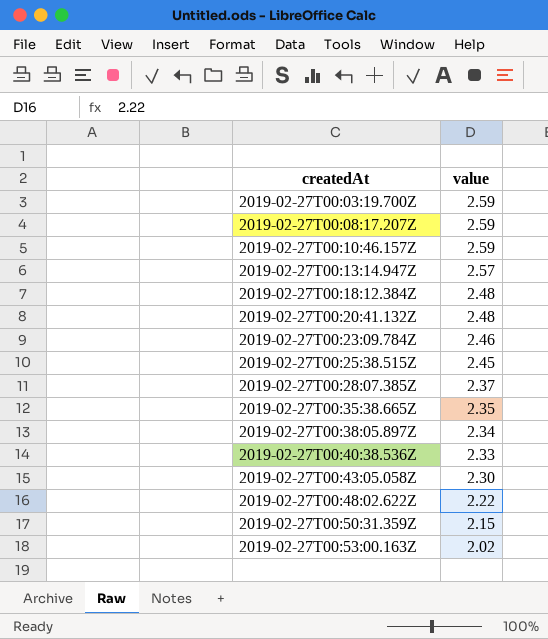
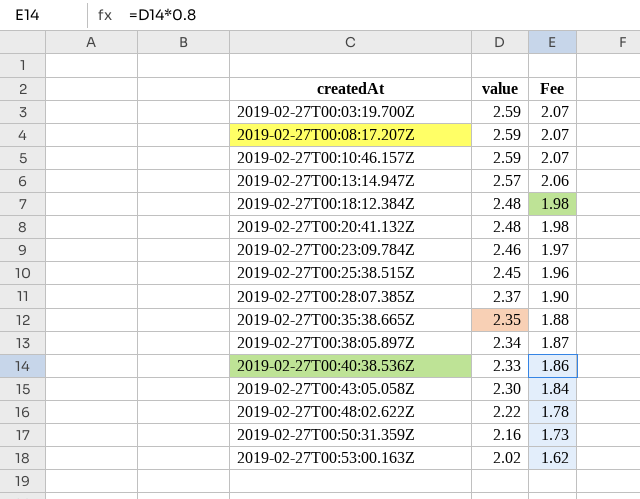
column Fee | formula: none -> [value] * 0.8
2019-02-27T00:50:31.359Z | value: 2.15 -> 2.16

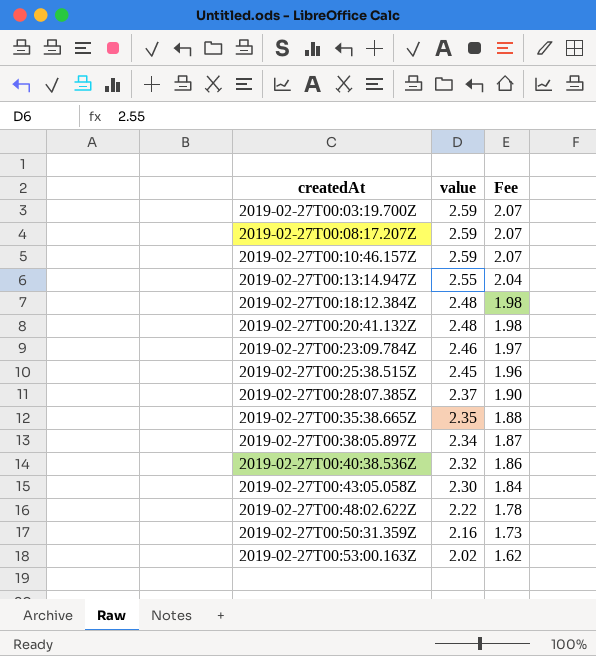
2019-02-27T00:13:14.947Z | value: 2.57 -> 2.55
2019-02-27T00:13:14.947Z | Fee: 2.06 -> 2.04
2019-02-27T00:40:38.536Z | value: 2.33 -> 2.32

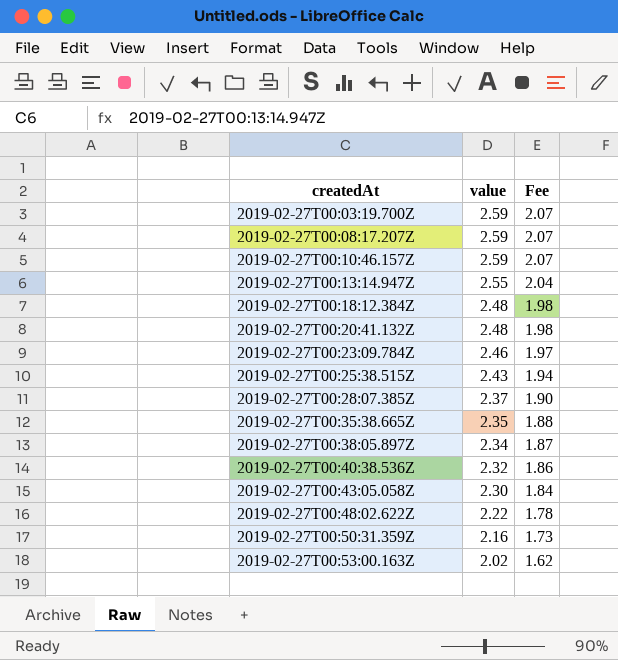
2019-02-27T00:25:38.515Z | value: 2.45 -> 2.43
2019-02-27T00:25:38.515Z | Fee: 1.96 -> 1.94

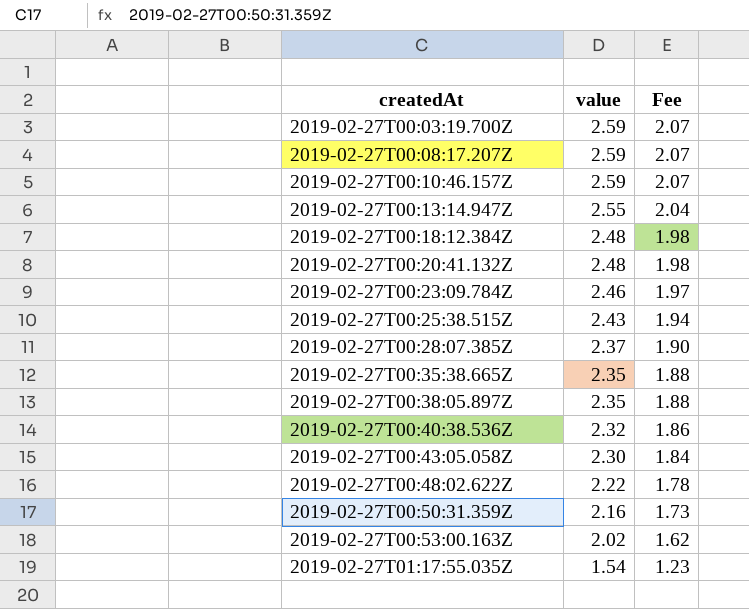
2019-02-27T00:38:05.897Z | value: 2.34 -> 2.35
2019-02-27T00:38:05.897Z | Fee: 1.87 -> 1.88
row 2019-02-27T01:17:55.035Z: none -> 1.54 | 1.23

